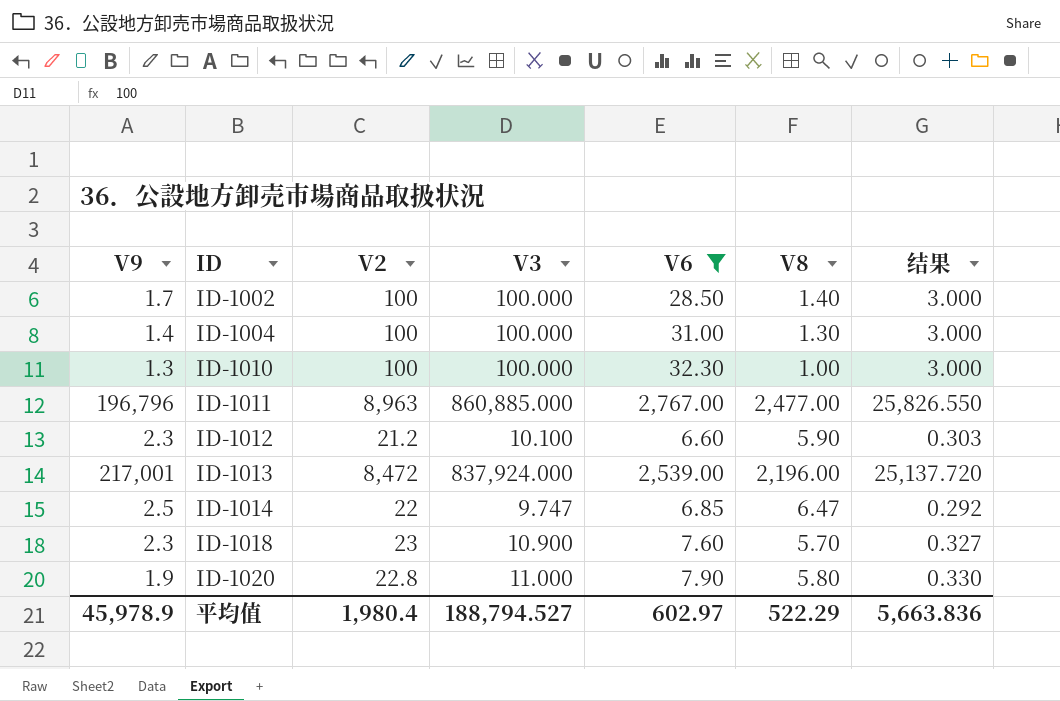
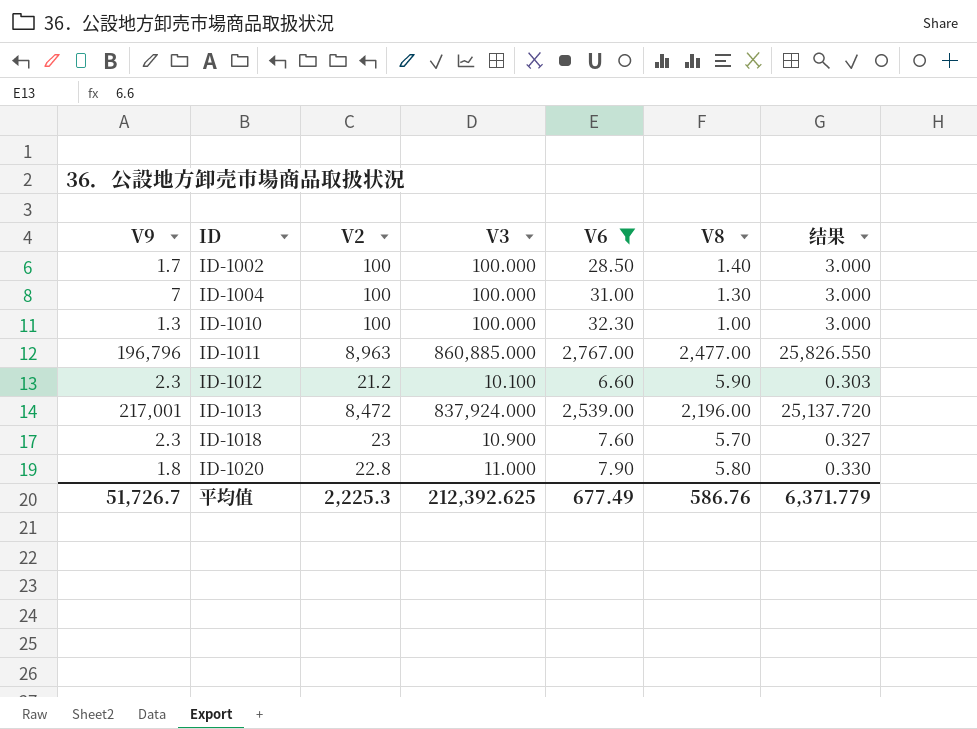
row ID-1014: 2.5 | 22 | 9.747 | 6.85 | 6.47 | 0.292 -> none
ID-1004 | V9: 1.4 -> 7
ID-1020 | V9: 1.9 -> 1.8
平均值 | V9: 45,978.9 -> 51,726.7
平均值 | V2: 1,980.4 -> 2,225.3
平均值 | V3: 188,794.527 -> 212,392.625
平均值 | V6: 602.97 -> 677.49
平均值 | V8: 522.29 -> 586.76
平均值 | 结果: 5,663.836 -> 6,371.779

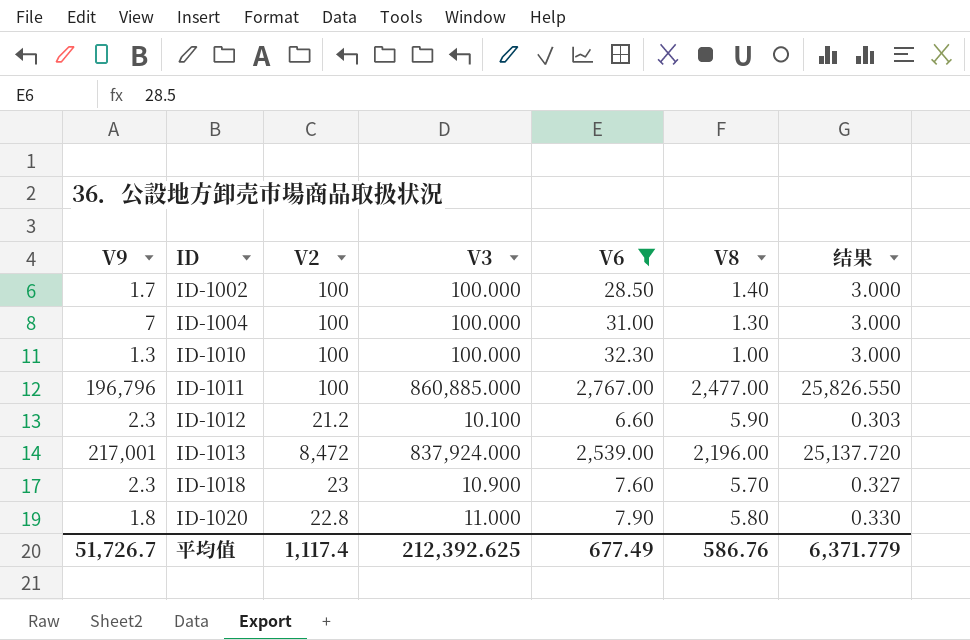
ID-1011 | V2: 8,963 -> 100
平均值 | V2: 2,225.3 -> 1,117.4

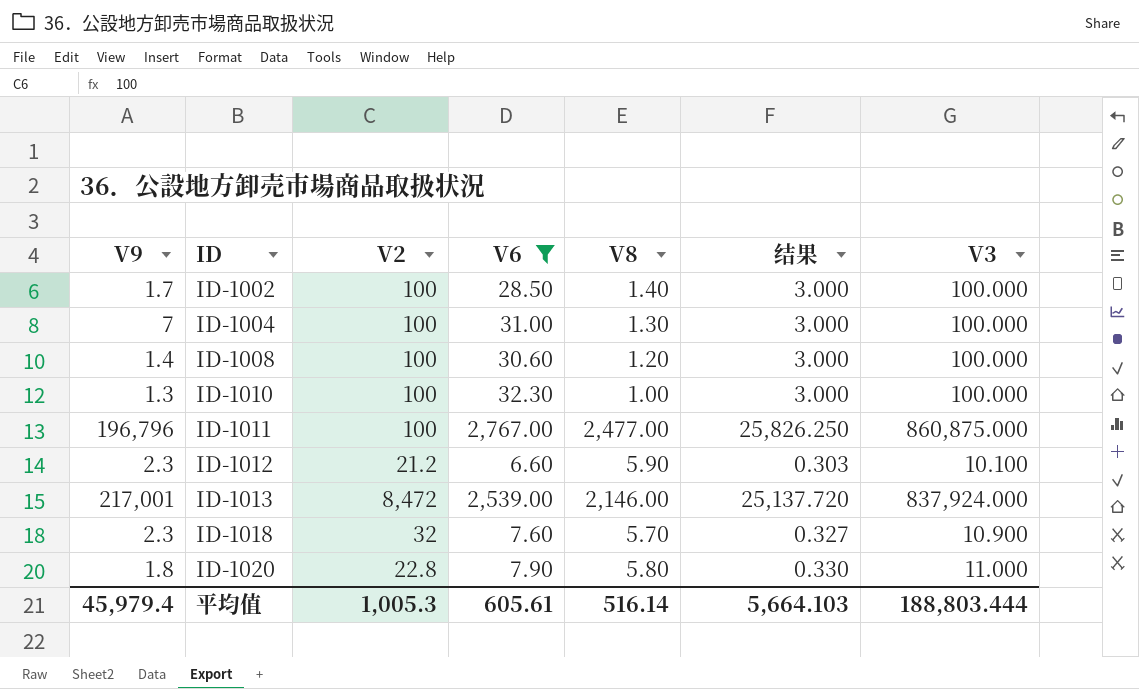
column V3 | position: 4 -> 7
row ID-1008: none -> 1.4 | 100 | 30.60 | 1.20 | 3.000 | 100.000
ID-1011 | 结果: 25,826.550 -> 25,826.250
ID-1011 | V3: 860,885.000 -> 860,875.000
ID-1013 | V8: 2,196.00 -> 2,146.00
ID-1018 | V2: 23 -> 32
平均值 | V9: 51,726.7 -> 45,979.4
平均值 | V2: 1,117.4 -> 1,005.3
平均值 | V6: 677.49 -> 605.61
平均值 | V8: 586.76 -> 516.14
平均值 | 结果: 6,371.779 -> 5,664.103
平均值 | V3: 212,392.625 -> 188,803.444

